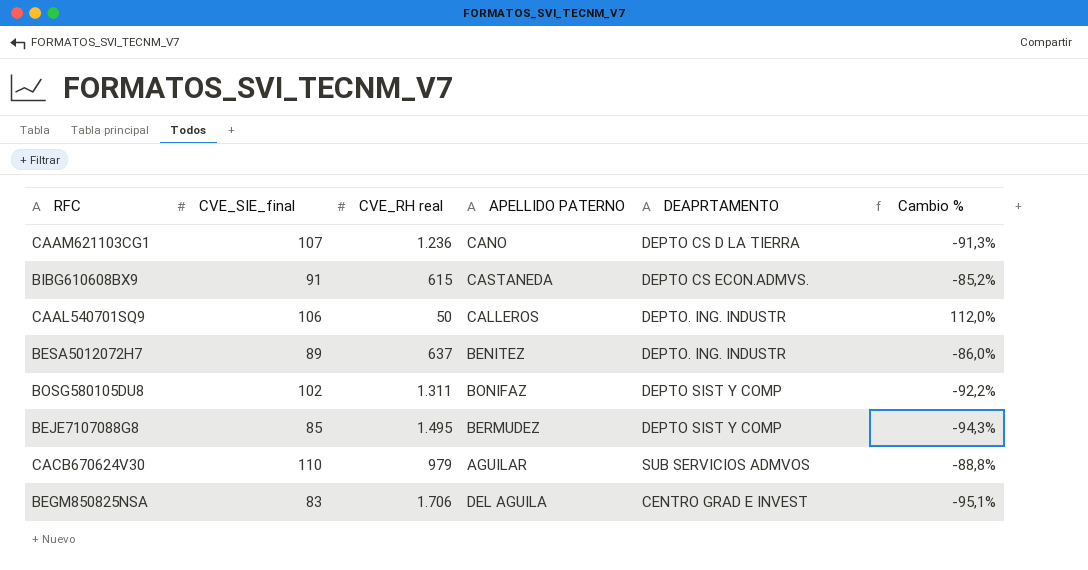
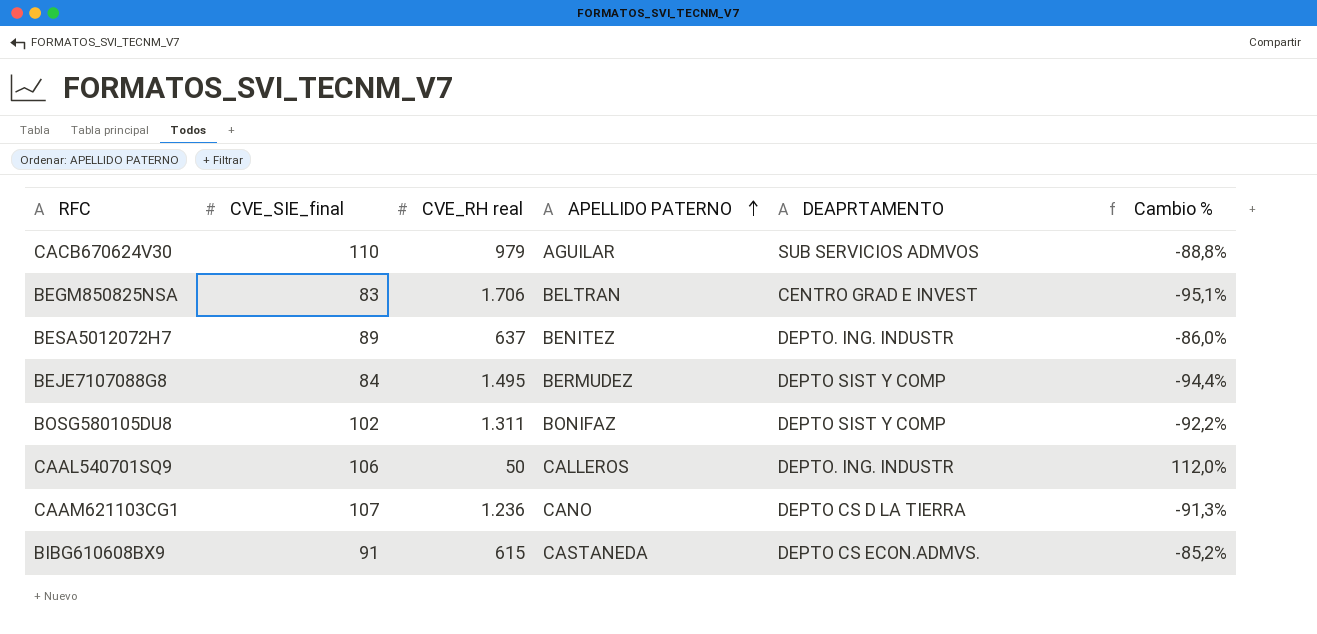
row order: none -> APELLIDO PATERNO ascending
BEGM850825NSA | APELLIDO PATERNO: DEL AGUILA -> BELTRAN
BEJE7107088G8 | CVE_SIE_final: 85 -> 84
BEJE7107088G8 | Cambio %: -94,3% -> -94,4%

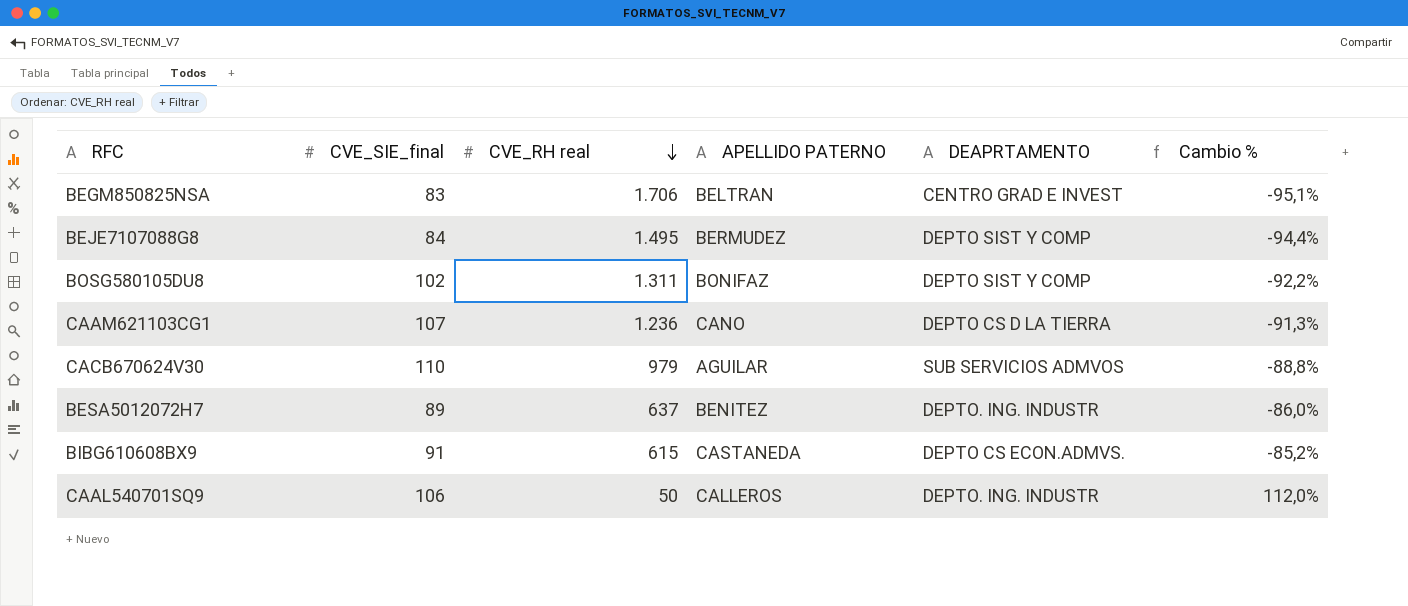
row order: APELLIDO PATERNO ascending -> CVE_RH real descending

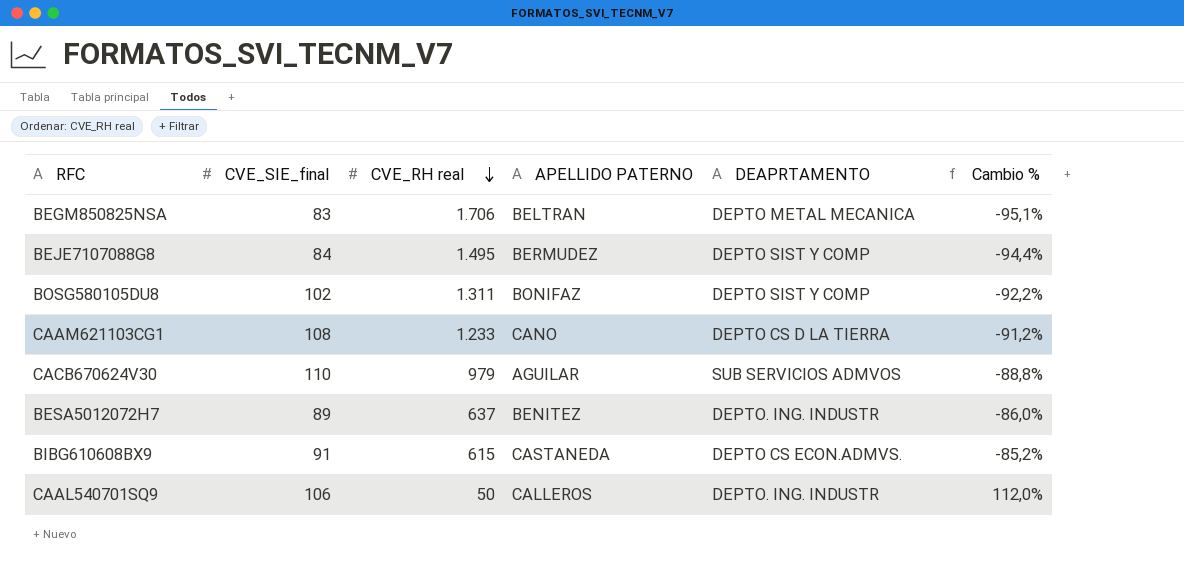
BEGM850825NSA | DEAPRTAMENTO: CENTRO GRAD E INVEST -> DEPTO METAL MECANICA
CAAM621103CG1 | CVE_SIE_final: 107 -> 108
CAAM621103CG1 | CVE_RH real: 1.236 -> 1.233
CAAM621103CG1 | Cambio %: -91,3% -> -91,2%

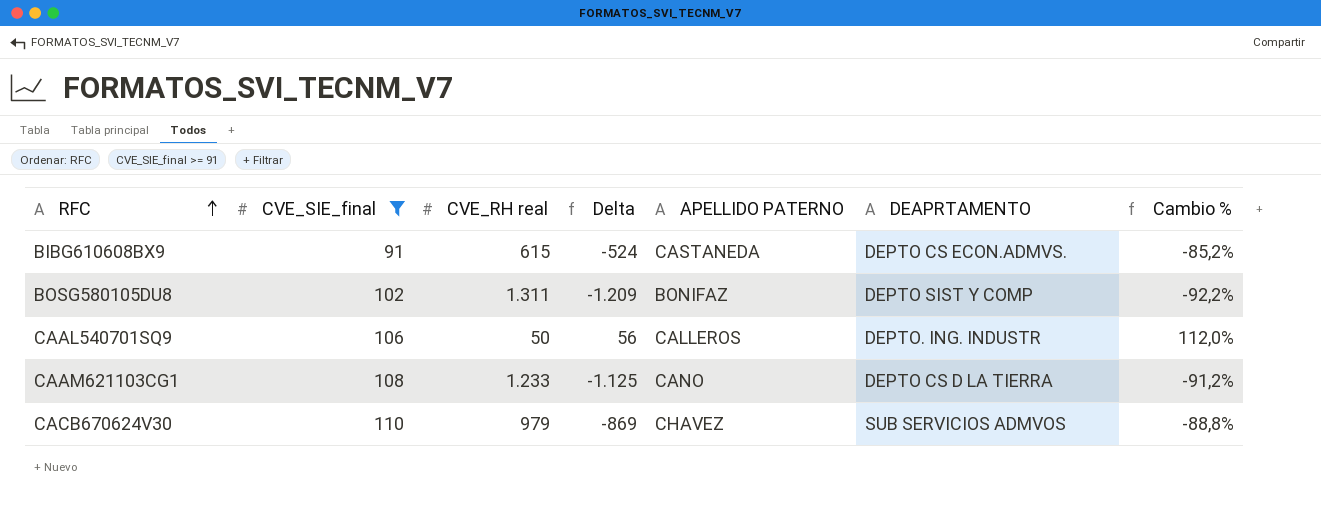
filter: none -> CVE_SIE_final >= 91
row order: CVE_RH real descending -> RFC ascending
column Delta | formula: none -> [CVE_SIE_final] - [CVE_RH real]
CACB670624V30 | APELLIDO PATERNO: AGUILAR -> CHAVEZ

